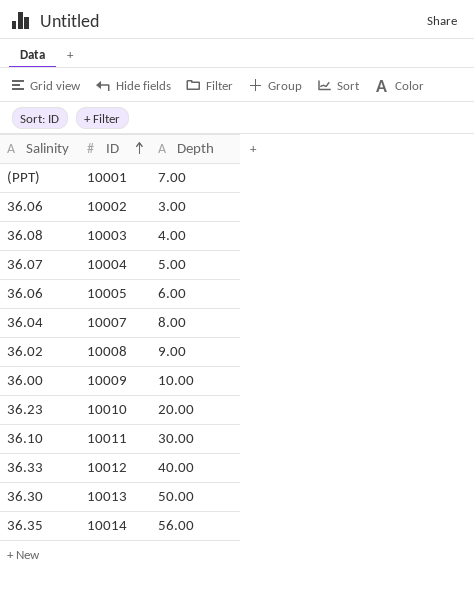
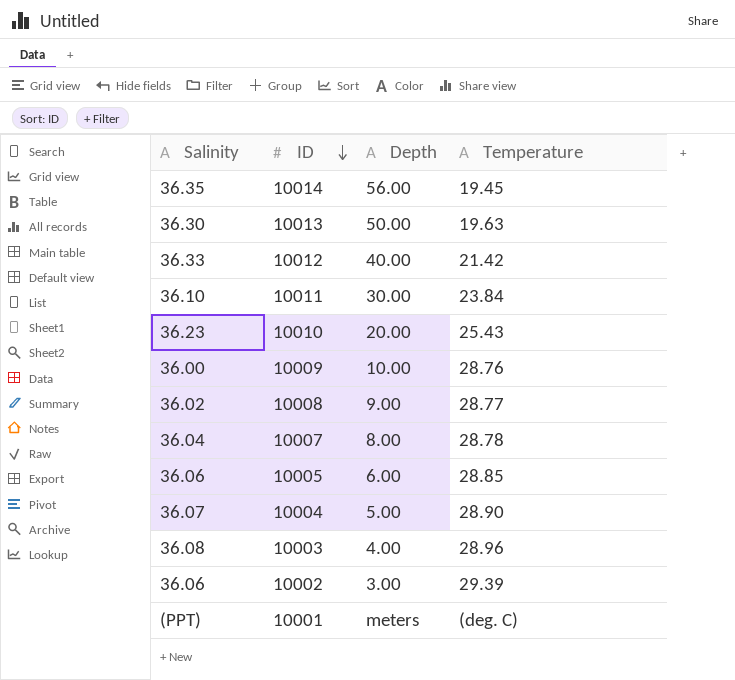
row order: ID ascending -> ID descending
column Temperature | position: none -> 4
10001 | Depth: 7.00 -> meters

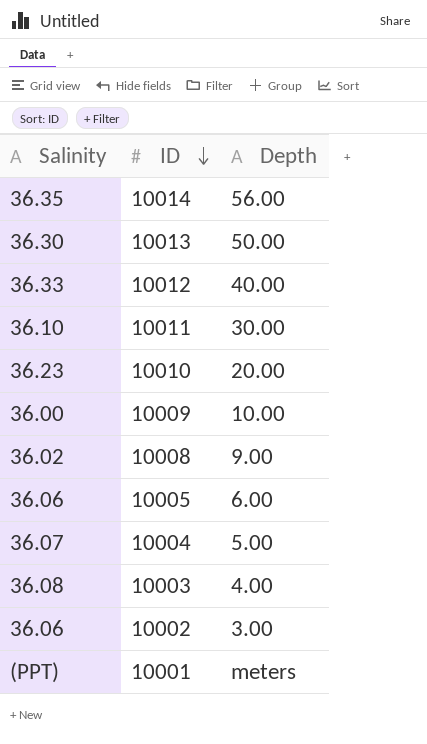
column Temperature | position: 4 -> none
row 10007: 36.04 | 8.00 | 28.78 -> none

